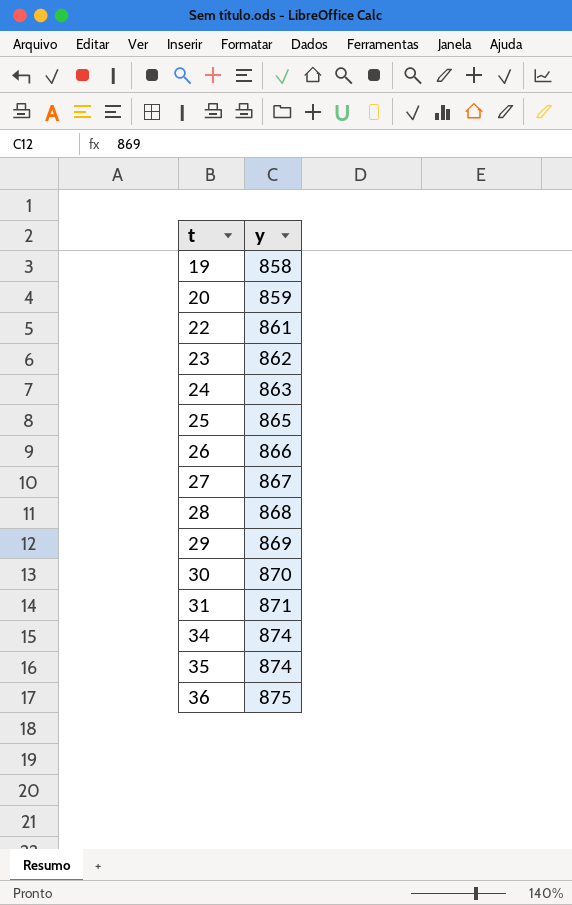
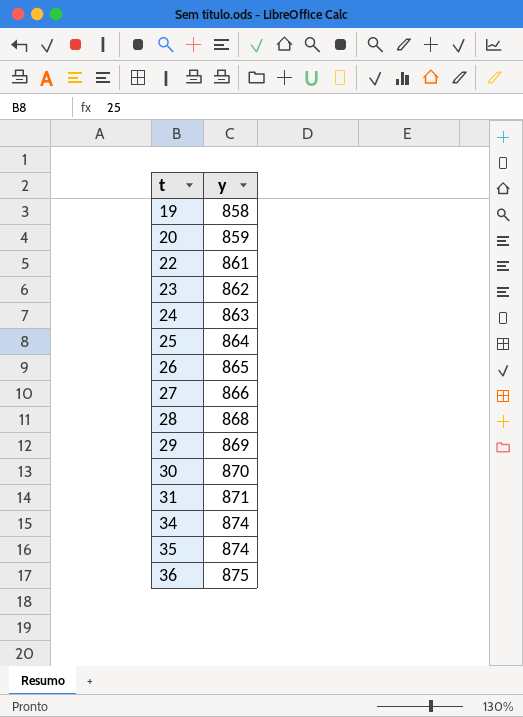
25 | y: 865 -> 864
26 | y: 866 -> 865
27 | y: 867 -> 866

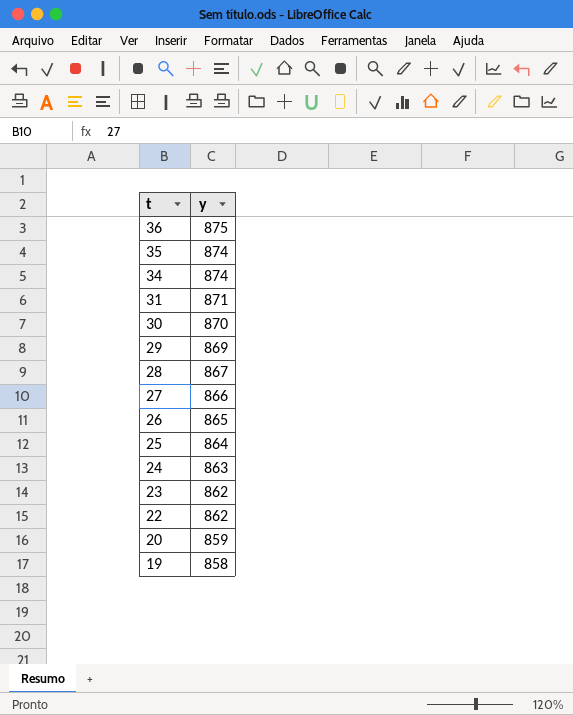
row order: t ascending -> t descending
28 | y: 868 -> 867
22 | y: 861 -> 862

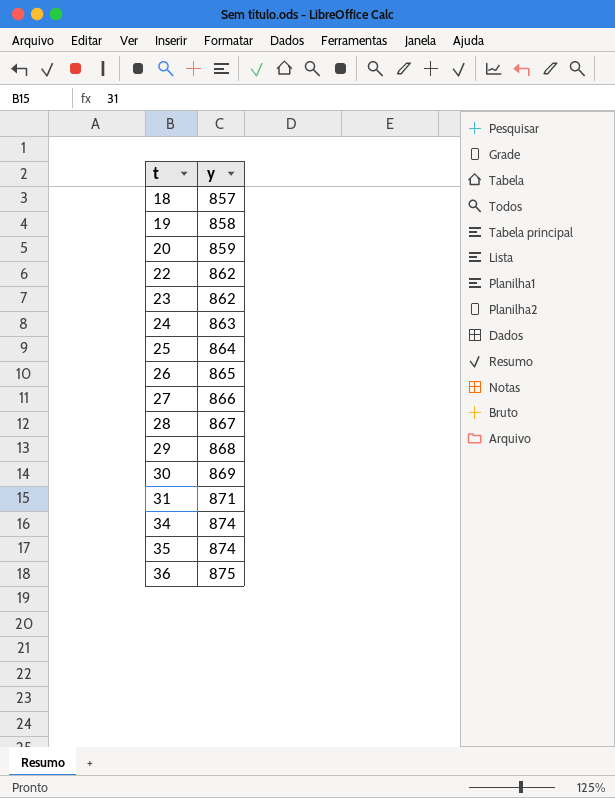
row order: t descending -> t ascending
row 18: none -> 857
29 | y: 869 -> 868
30 | y: 870 -> 869

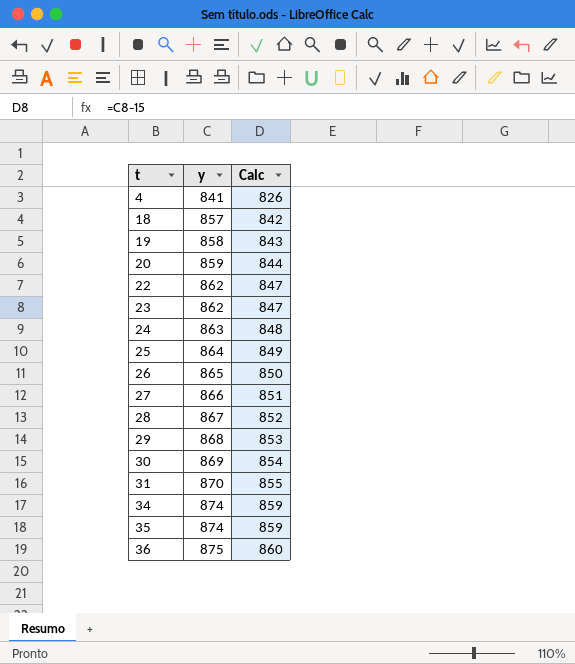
column Calc | formula: none -> [y] - 15
row 4: none -> 841 | 826
31 | y: 871 -> 870

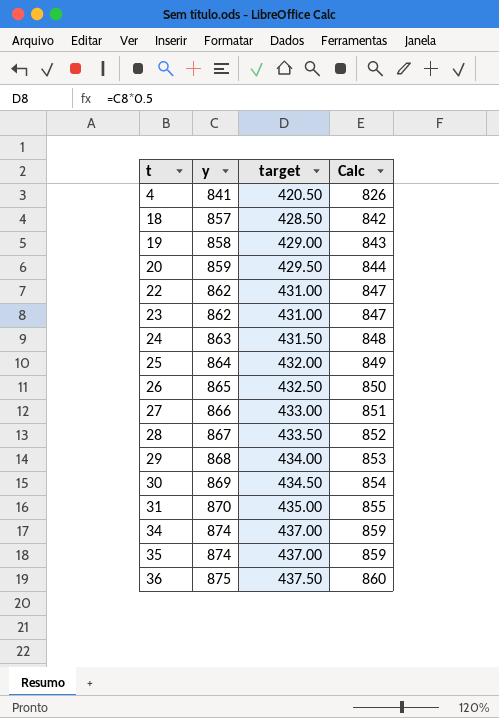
column target | formula: none -> [y] * 0.5

